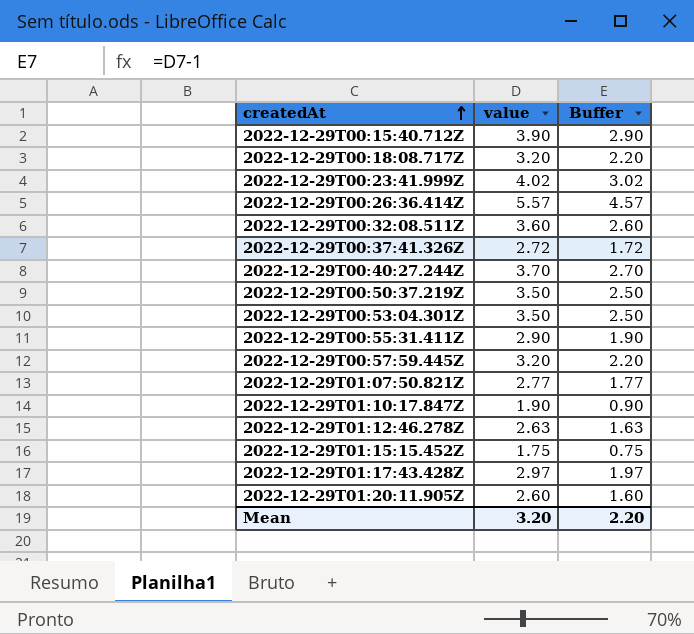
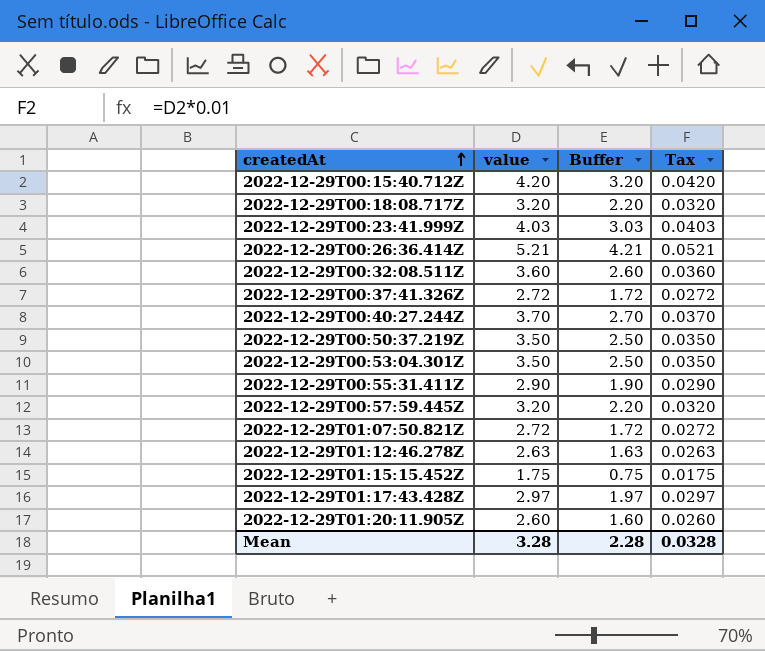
column Tax | formula: none -> [value] * 0.01
row 2022-12-29T01:10:17.847Z: 1.90 | 0.90 -> none
2022-12-29T00:15:40.712Z | value: 3.90 -> 4.20
2022-12-29T00:15:40.712Z | Buffer: 2.90 -> 3.20
2022-12-29T00:23:41.999Z | value: 4.02 -> 4.03
2022-12-29T00:23:41.999Z | Buffer: 3.02 -> 3.03
2022-12-29T00:26:36.414Z | value: 5.57 -> 5.21
2022-12-29T00:26:36.414Z | Buffer: 4.57 -> 4.21
2022-12-29T01:07:50.821Z | value: 2.77 -> 2.72
2022-12-29T01:07:50.821Z | Buffer: 1.77 -> 1.72
Mean | value: 3.20 -> 3.28
Mean | Buffer: 2.20 -> 2.28

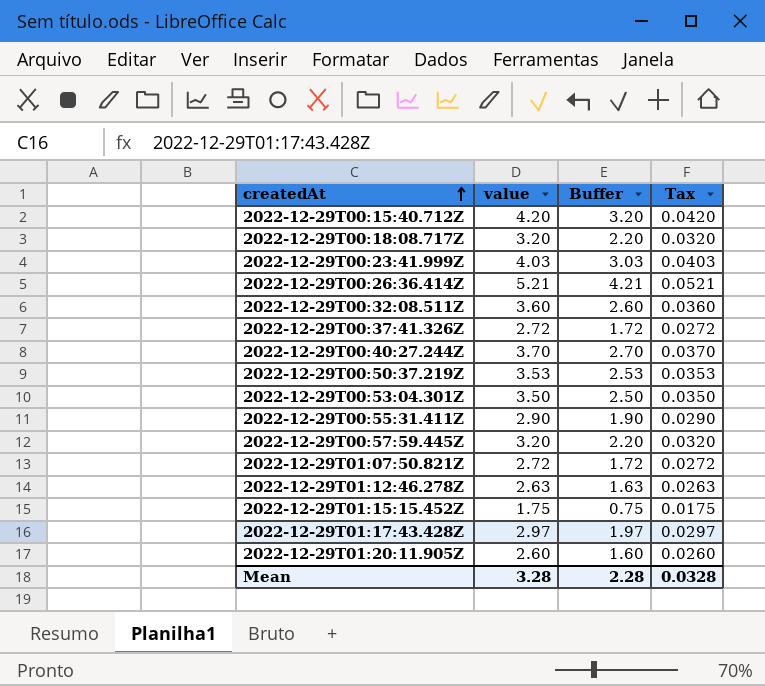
2022-12-29T00:50:37.219Z | value: 3.50 -> 3.53
2022-12-29T00:50:37.219Z | Buffer: 2.50 -> 2.53
2022-12-29T00:50:37.219Z | Tax: 0.0350 -> 0.0353

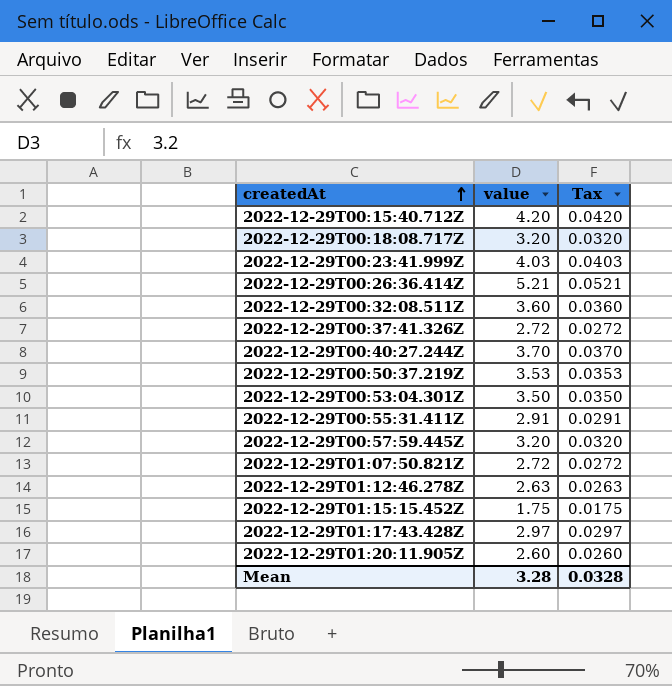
column Buffer | formula: [value] - 1 -> none
2022-12-29T00:55:31.411Z | value: 2.90 -> 2.91
2022-12-29T00:55:31.411Z | Tax: 0.0290 -> 0.0291

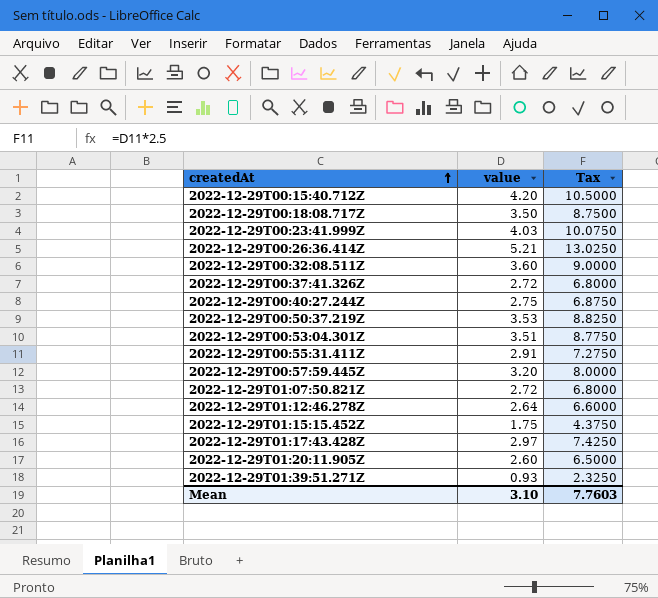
column Tax | formula: [value] * 0.01 -> [value] * 2.5
2022-12-29T00:18:08.717Z | value: 3.20 -> 3.50
2022-12-29T00:40:27.244Z | value: 3.70 -> 2.75
2022-12-29T00:53:04.301Z | value: 3.50 -> 3.51
2022-12-29T01:12:46.278Z | value: 2.63 -> 2.64
row 2022-12-29T01:39:51.271Z: none -> 0.93 | 2.3250
Mean | value: 3.28 -> 3.10
Mean | Tax: 0.0328 -> 7.7603

